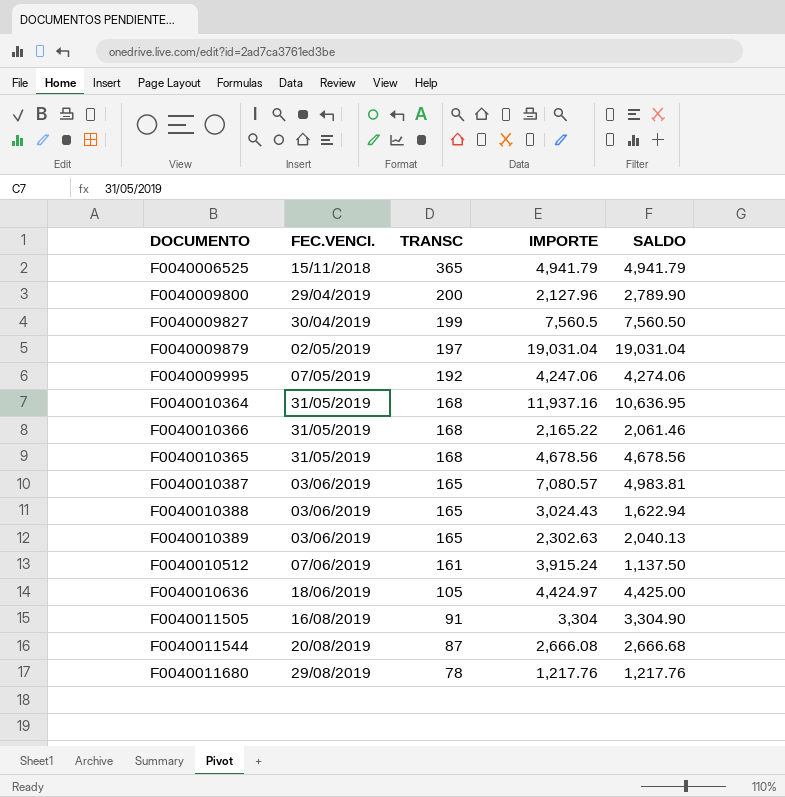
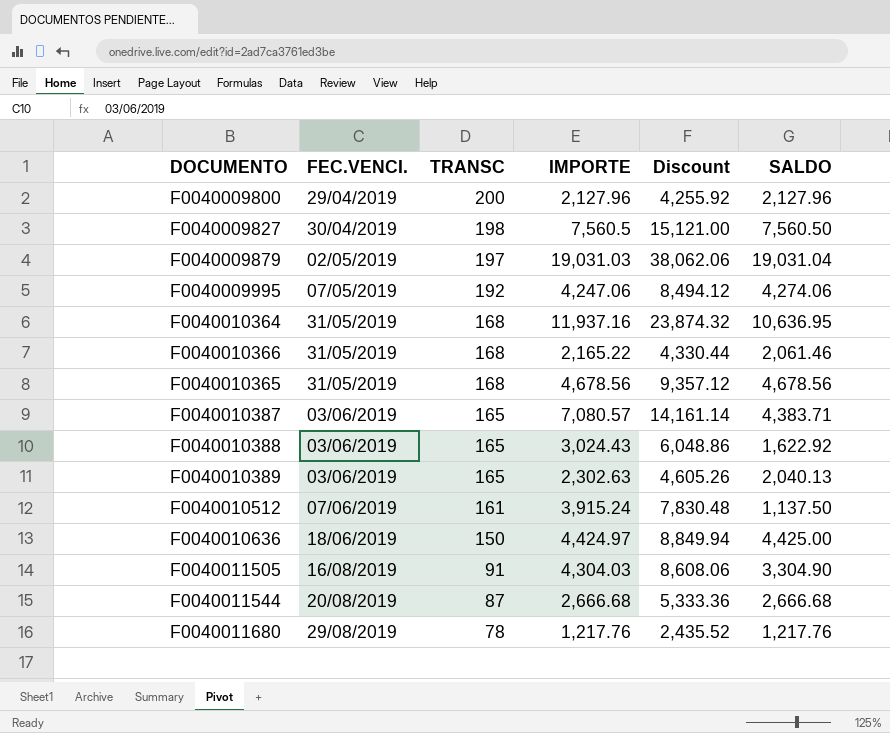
column Discount | formula: none -> [IMPORTE] * 2
row F0040006525: 15/11/2018 | 365 | 4,941.79 | 4,941.79 -> none
F0040009800 | SALDO: 2,789.90 -> 2,127.96
F0040009827 | TRANSC: 199 -> 198
F0040009879 | IMPORTE: 19,031.04 -> 19,031.03
F0040010387 | SALDO: 4,983.81 -> 4,383.71
F0040010388 | SALDO: 1,622.94 -> 1,622.92
F0040010636 | TRANSC: 105 -> 150
F0040011505 | IMPORTE: 3,304 -> 4,304.03
F0040011544 | IMPORTE: 2,666.08 -> 2,666.68

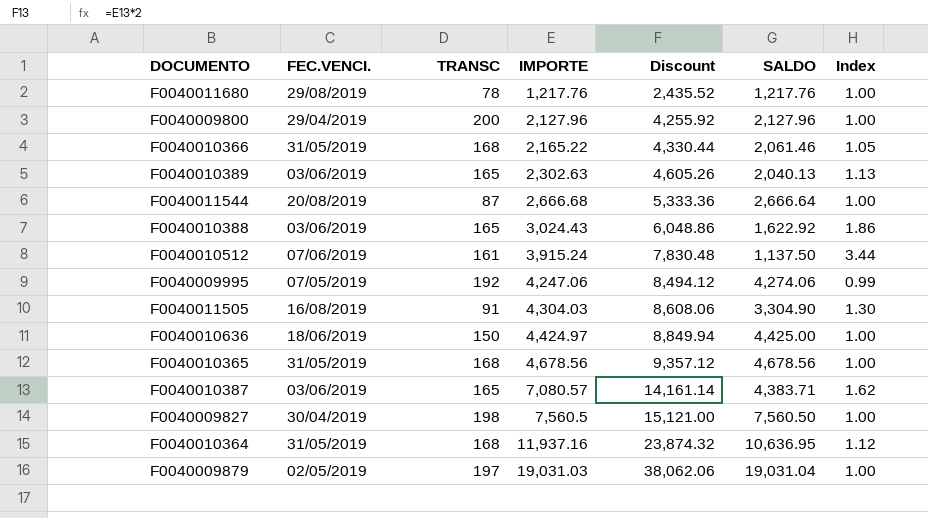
row order: FEC.VENCI. ascending -> IMPORTE ascending
column Index | formula: none -> [IMPORTE] / [SALDO]
F0040011544 | SALDO: 2,666.68 -> 2,666.64

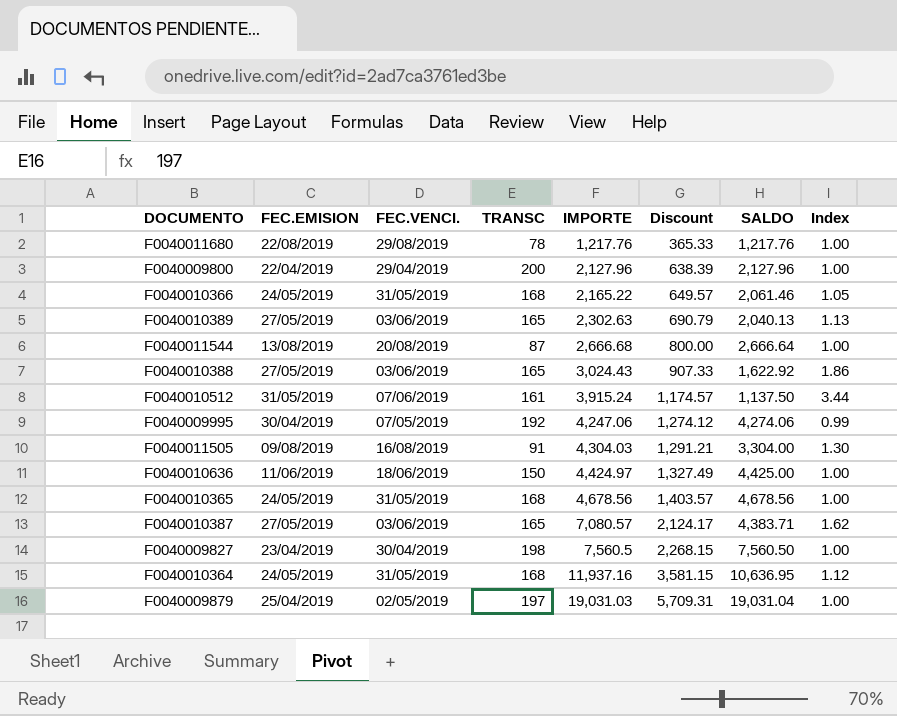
column FEC.EMISION | position: none -> 2
column Discount | formula: [IMPORTE] * 2 -> [IMPORTE] * 0.3
F0040011505 | SALDO: 3,304.90 -> 3,304.00

